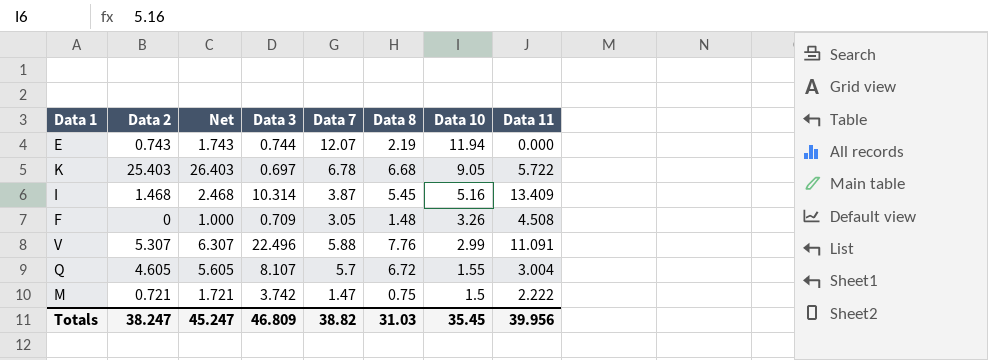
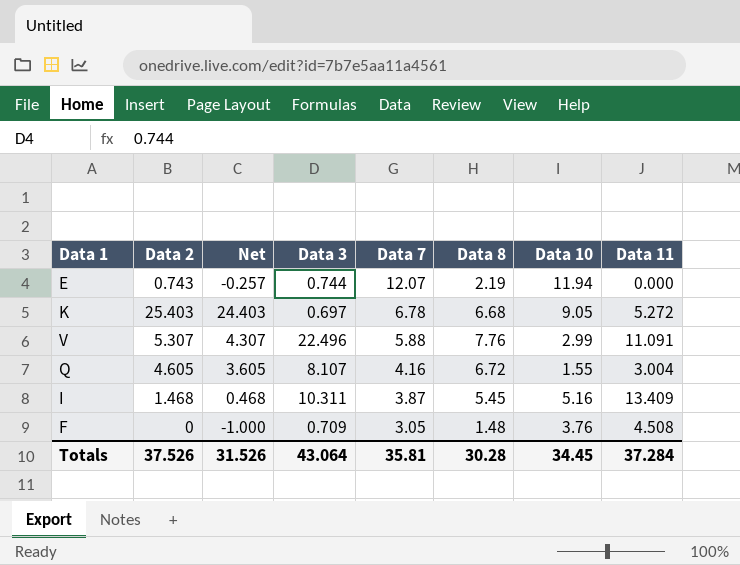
row order: Data 10 descending -> Data 7 descending
column Net | formula: [Data 2] + 1 -> [Data 2] - 1
row M: 0.721 | 1.721 | 3.742 | 1.47 | 0.75 | 1.5 | 2.222 -> none
K | Data 11: 5.722 -> 5.272
Q | Data 7: 5.7 -> 4.16
I | Data 3: 10.314 -> 10.311
F | Data 10: 3.26 -> 3.76
Totals | Data 2: 38.247 -> 37.526
Totals | Net: 45.247 -> 31.526
Totals | Data 3: 46.809 -> 43.064
Totals | Data 7: 38.82 -> 35.81
Totals | Data 8: 31.03 -> 30.28
Totals | Data 10: 35.45 -> 34.45
Totals | Data 11: 39.956 -> 37.284

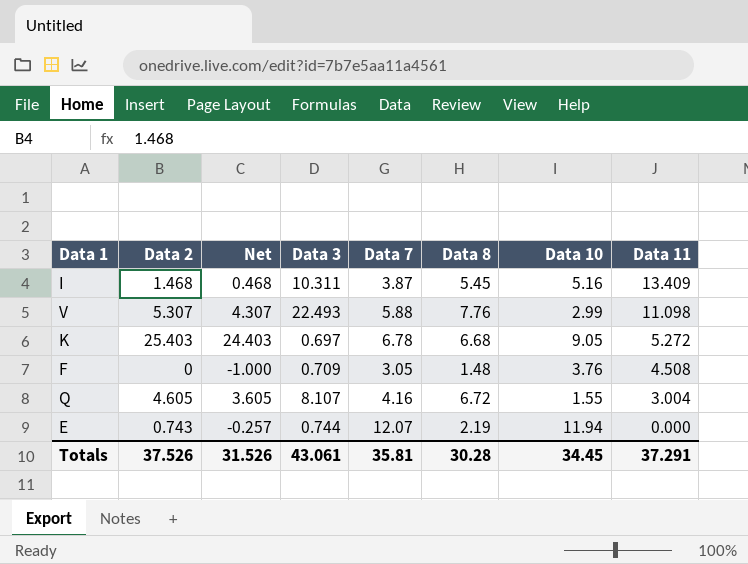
row order: Data 7 descending -> Data 11 descending
V | Data 3: 22.496 -> 22.493
V | Data 11: 11.091 -> 11.098
Totals | Data 3: 43.064 -> 43.061
Totals | Data 11: 37.284 -> 37.291

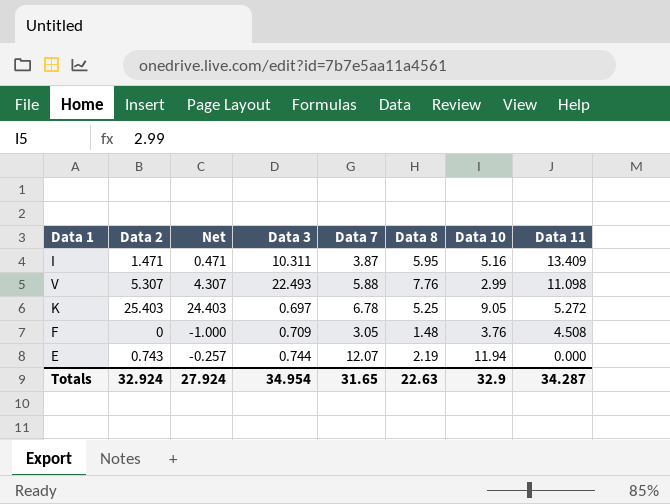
row Q: 4.605 | 3.605 | 8.107 | 4.16 | 6.72 | 1.55 | 3.004 -> none
I | Data 2: 1.468 -> 1.471
I | Net: 0.468 -> 0.471
I | Data 8: 5.45 -> 5.95
K | Data 8: 6.68 -> 5.25
Totals | Data 2: 37.526 -> 32.924
Totals | Net: 31.526 -> 27.924
Totals | Data 3: 43.061 -> 34.954
Totals | Data 7: 35.81 -> 31.65
Totals | Data 8: 30.28 -> 22.63
Totals | Data 10: 34.45 -> 32.9
Totals | Data 11: 37.291 -> 34.287

